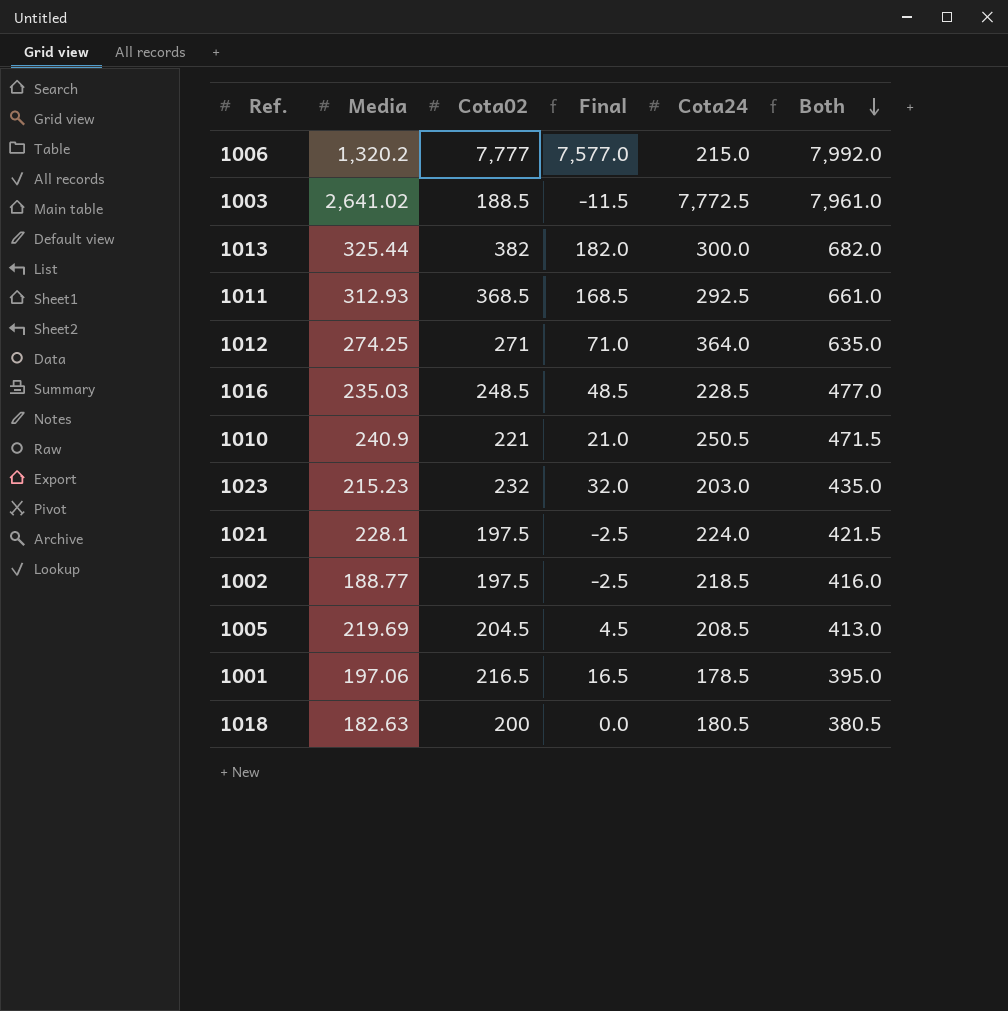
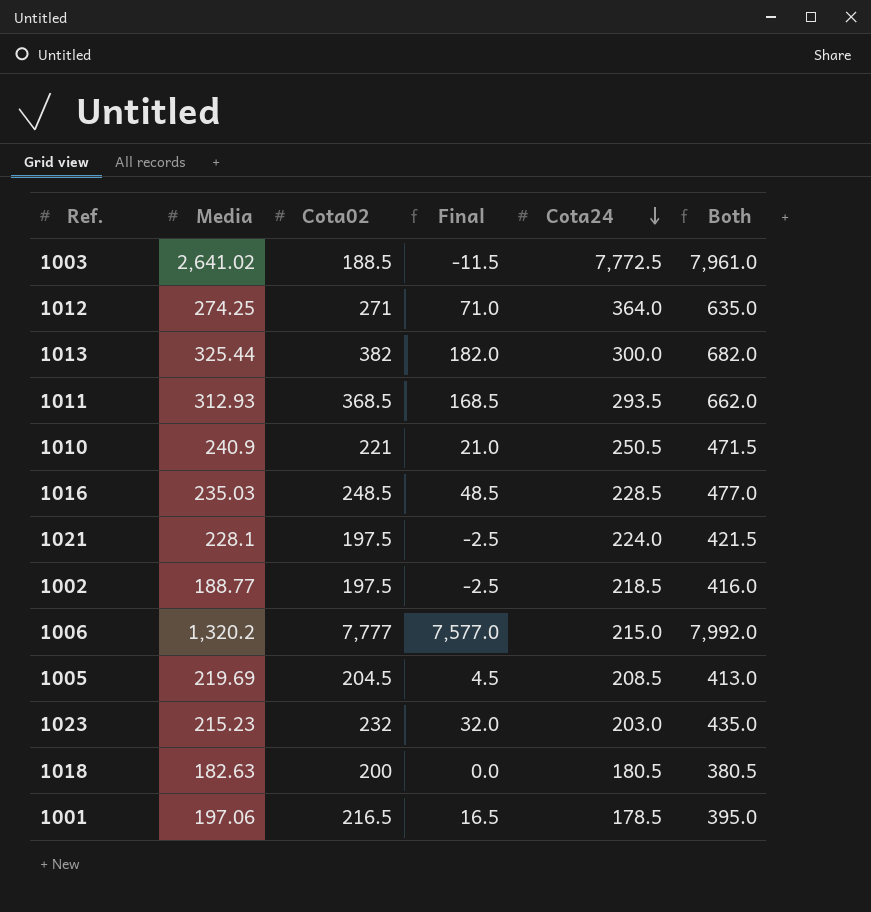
row order: Both descending -> Cota24 descending
1011 | Cota24: 292.5 -> 293.5
1011 | Both: 661.0 -> 662.0

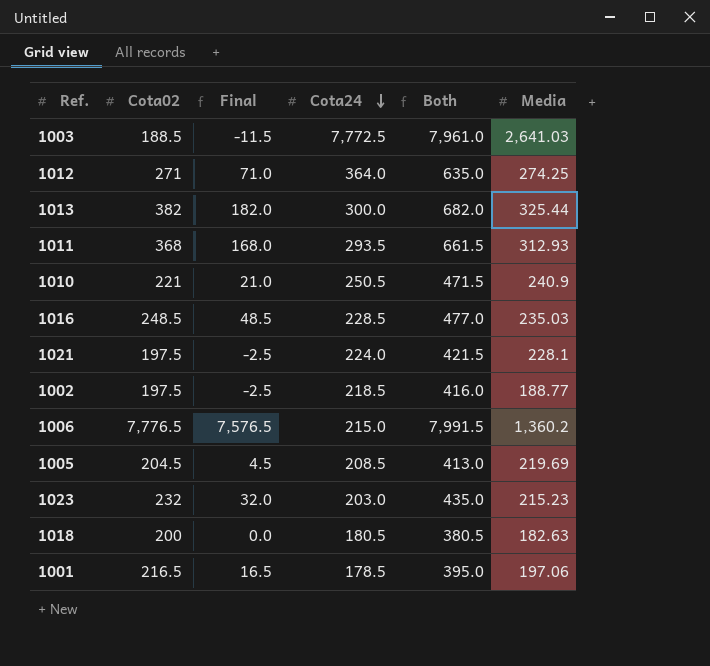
column Media | position: 2 -> 6
1003 | Media: 2,641.02 -> 2,641.03
1011 | Cota02: 368.5 -> 368
1011 | Final: 168.5 -> 168.0
1011 | Both: 662.0 -> 661.5
1006 | Cota02: 7,777 -> 7,776.5
1006 | Final: 7,577.0 -> 7,576.5
1006 | Both: 7,992.0 -> 7,991.5
1006 | Media: 1,320.2 -> 1,360.2

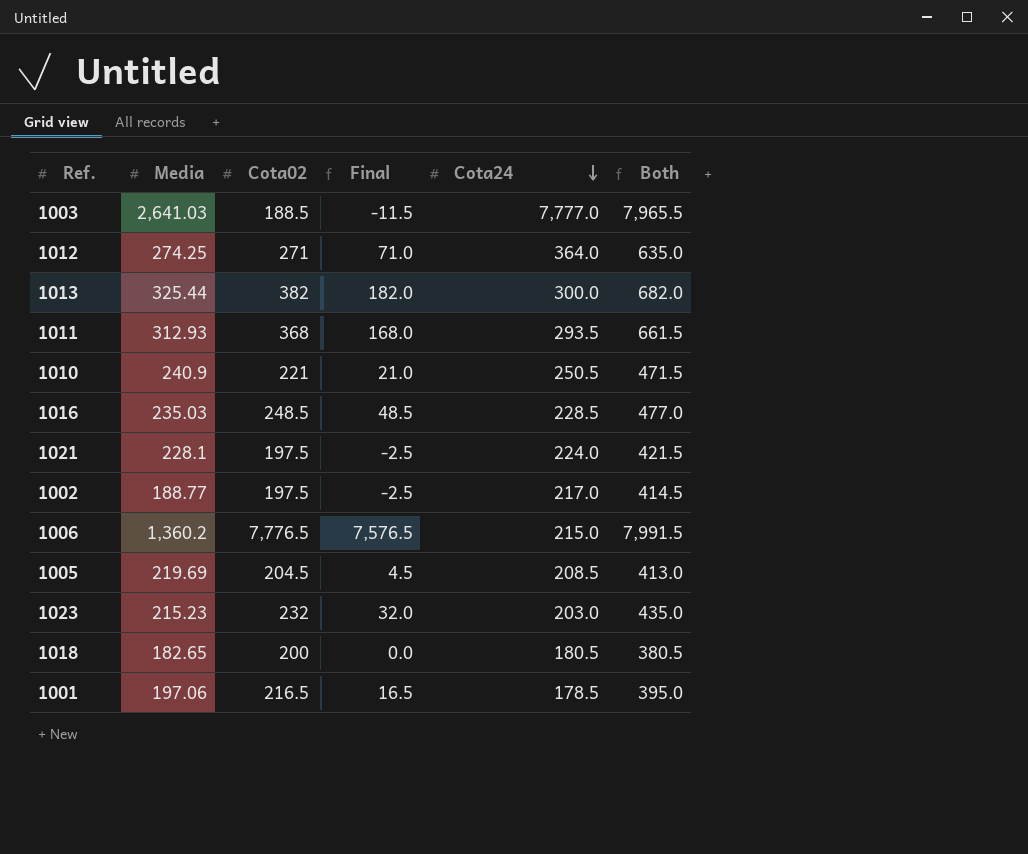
column Media | position: 6 -> 2
1003 | Cota24: 7,772.5 -> 7,777.0
1003 | Both: 7,961.0 -> 7,965.5
1002 | Cota24: 218.5 -> 217.0
1002 | Both: 416.0 -> 414.5
1018 | Media: 182.63 -> 182.65

